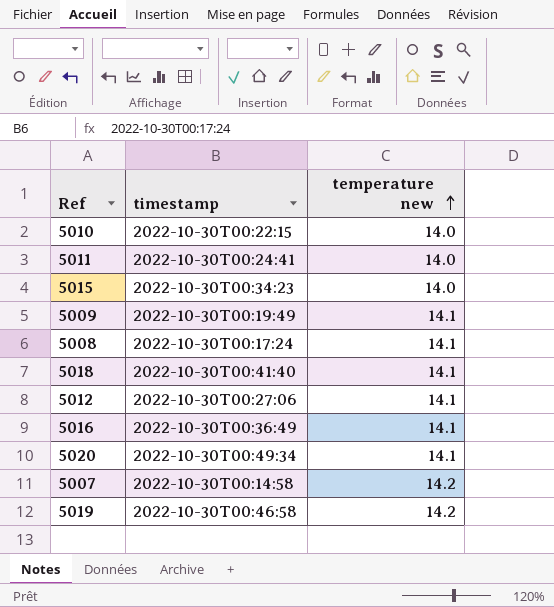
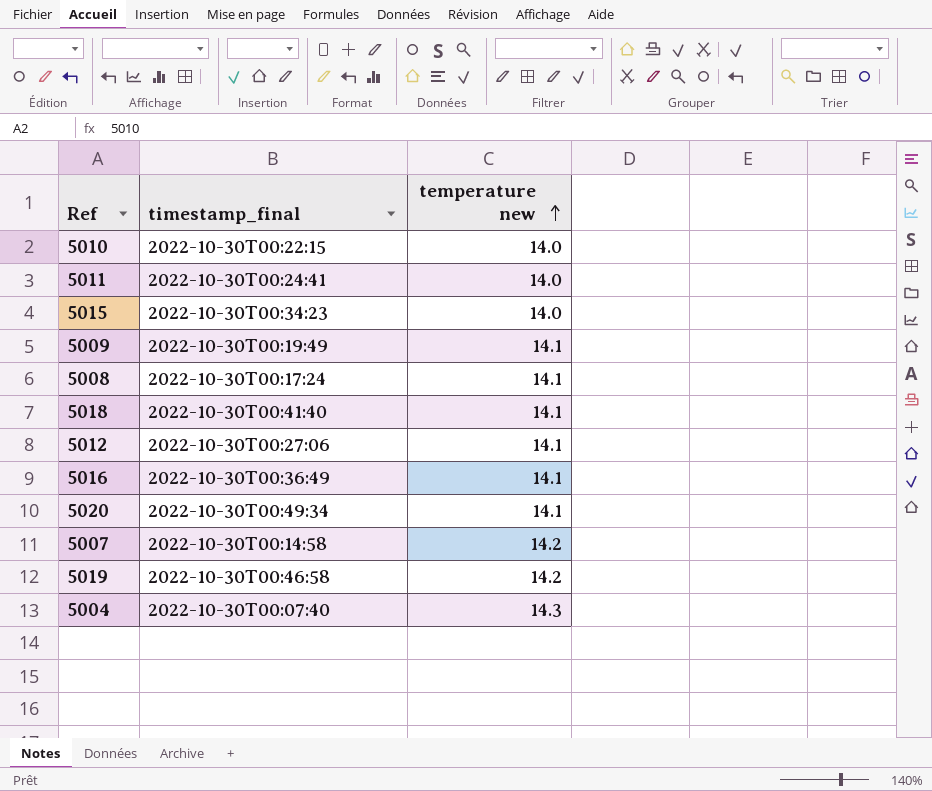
column name: timestamp -> timestamp_final
row 5004: none -> 2022-10-30T00:07:40 | 14.3

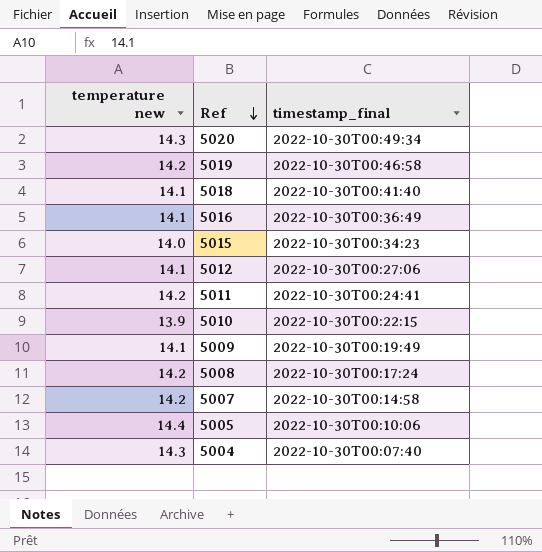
row order: temperature new ascending -> Ref descending
column temperature new | position: 3 -> 1
5020 | temperature new: 14.1 -> 14.3
5011 | temperature new: 14.0 -> 14.2
5010 | temperature new: 14.0 -> 13.9
5008 | temperature new: 14.1 -> 14.2
row 5005: none -> 14.4 | 2022-10-30T00:10:06

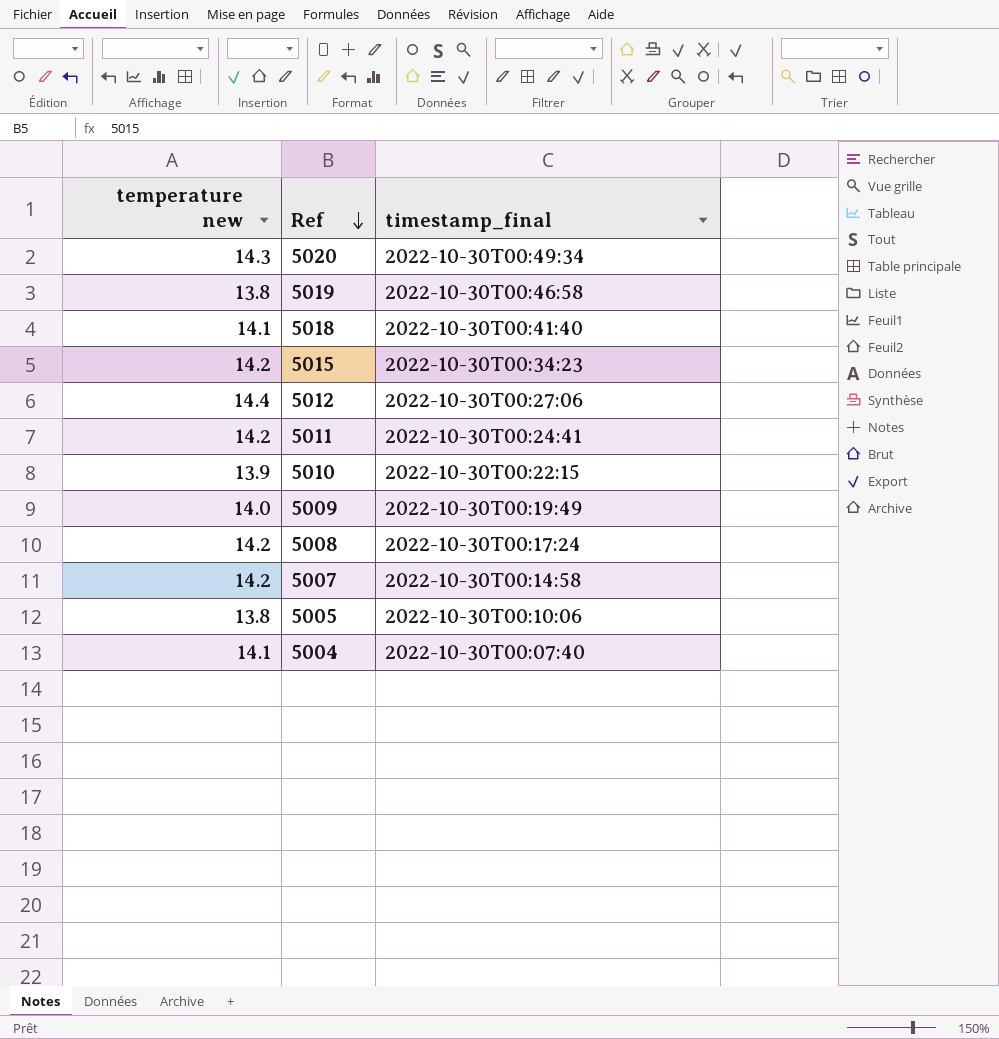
row 5016: 14.1 | 2022-10-30T00:36:49 -> none
5019 | temperature new: 14.2 -> 13.8
5015 | temperature new: 14.0 -> 14.2
5012 | temperature new: 14.1 -> 14.4
5009 | temperature new: 14.1 -> 14.0
5005 | temperature new: 14.4 -> 13.8
5004 | temperature new: 14.3 -> 14.1

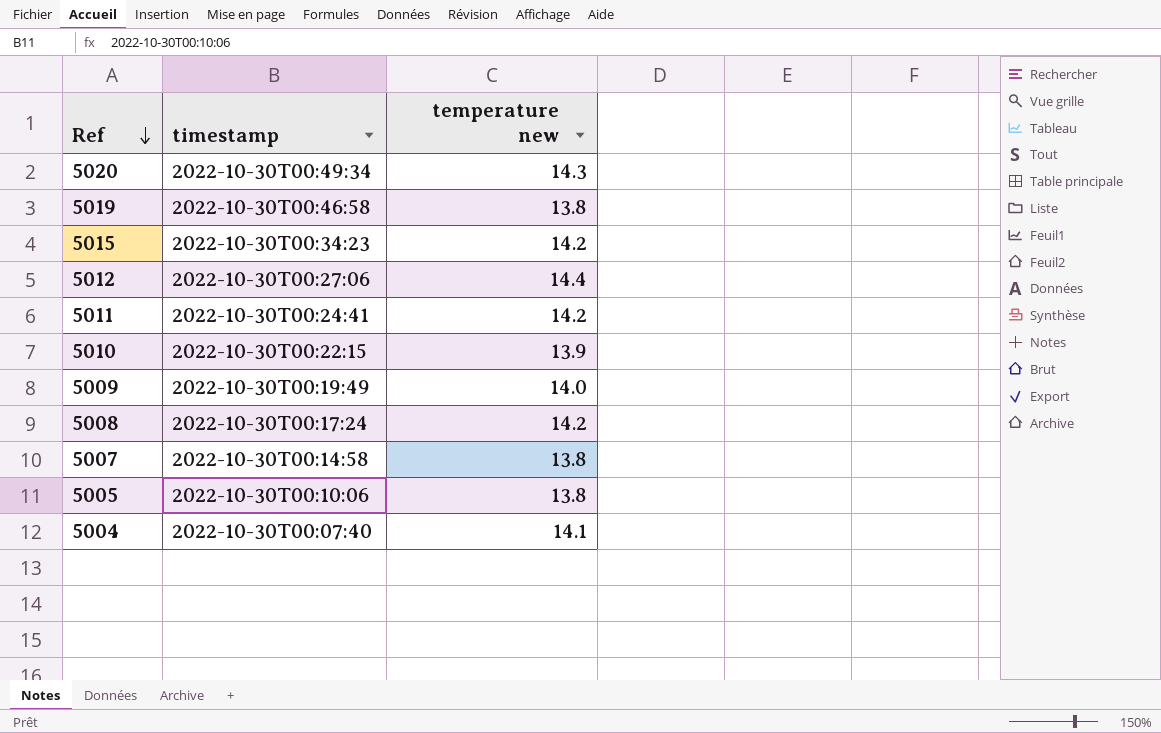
column name: timestamp_final -> timestamp
column temperature new | position: 1 -> 3
row 5018: 14.1 | 2022-10-30T00:41:40 -> none
5007 | temperature new: 14.2 -> 13.8

